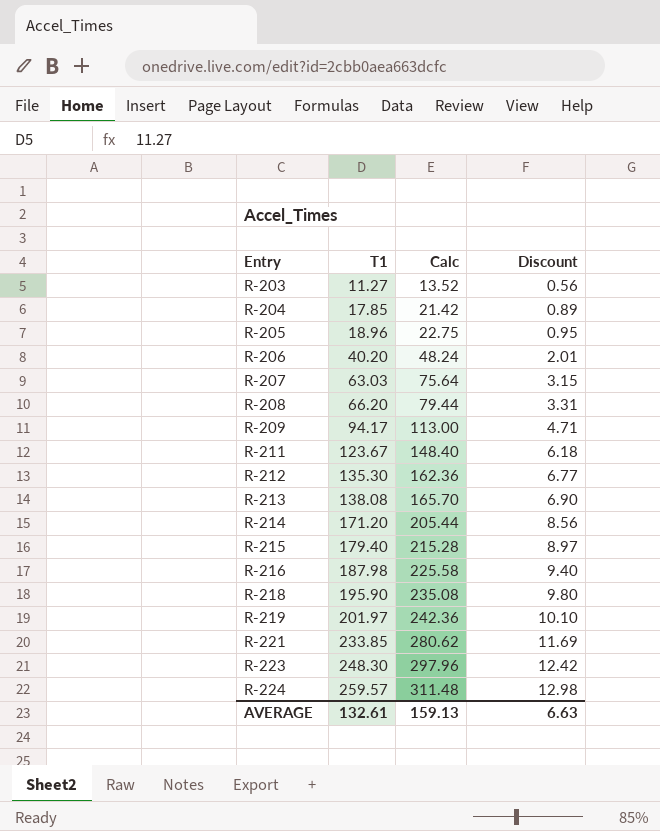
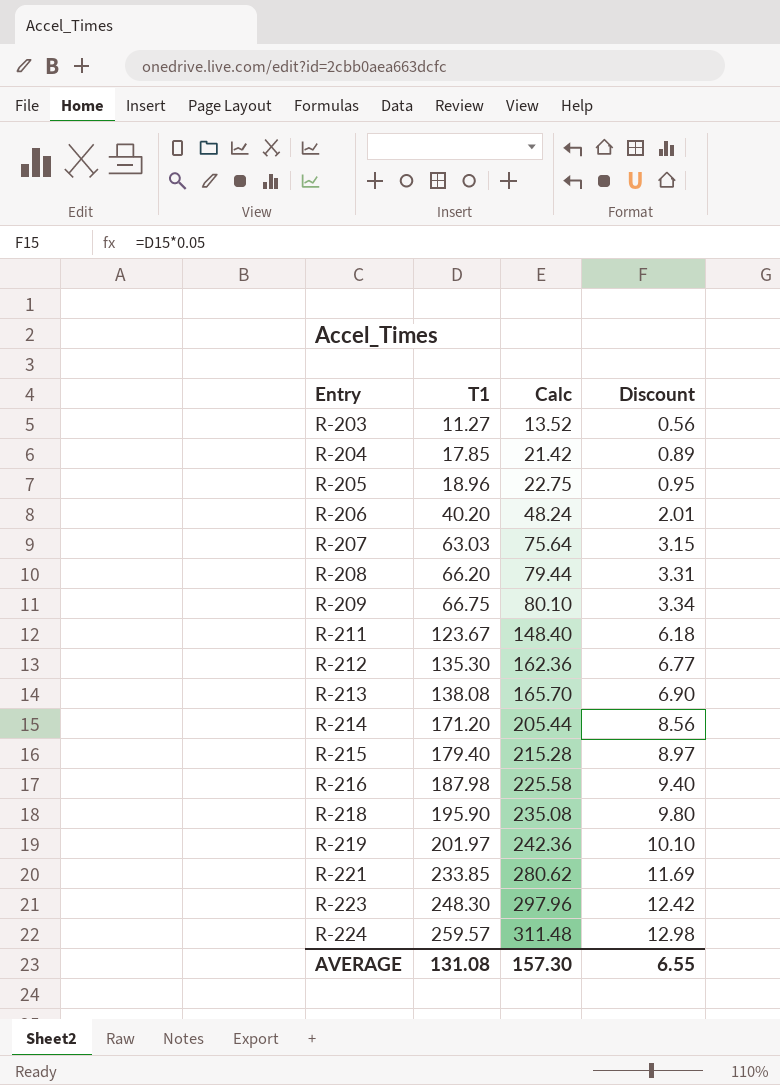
R-209 | T1: 94.17 -> 66.75
R-209 | Calc: 113.00 -> 80.10
R-209 | Discount: 4.71 -> 3.34
AVERAGE | T1: 132.61 -> 131.08
AVERAGE | Calc: 159.13 -> 157.30
AVERAGE | Discount: 6.63 -> 6.55

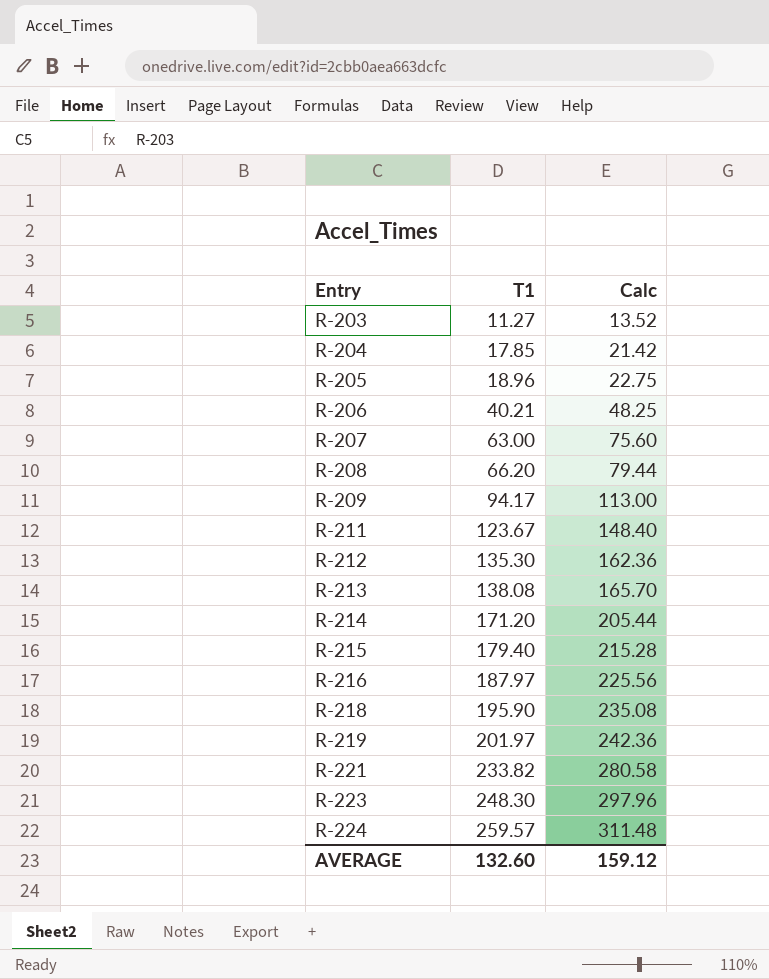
column Discount | formula: [T1] * 0.05 -> none
R-206 | T1: 40.20 -> 40.21
R-206 | Calc: 48.24 -> 48.25
R-207 | T1: 63.03 -> 63.00
R-207 | Calc: 75.64 -> 75.60
R-209 | T1: 66.75 -> 94.17
R-209 | Calc: 80.10 -> 113.00
R-216 | T1: 187.98 -> 187.97
R-216 | Calc: 225.58 -> 225.56
R-221 | T1: 233.85 -> 233.82
R-221 | Calc: 280.62 -> 280.58
AVERAGE | T1: 131.08 -> 132.60
AVERAGE | Calc: 157.30 -> 159.12

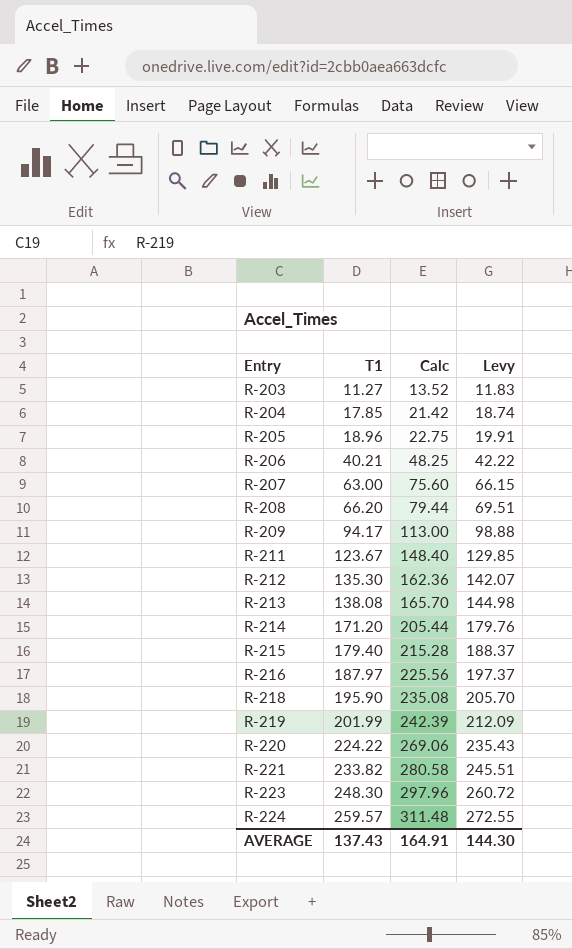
column Levy | formula: none -> [T1] * 1.05
R-219 | T1: 201.97 -> 201.99
R-219 | Calc: 242.36 -> 242.39
row R-220: none -> 224.22 | 269.06 | 235.43
AVERAGE | T1: 132.60 -> 137.43
AVERAGE | Calc: 159.12 -> 164.91

